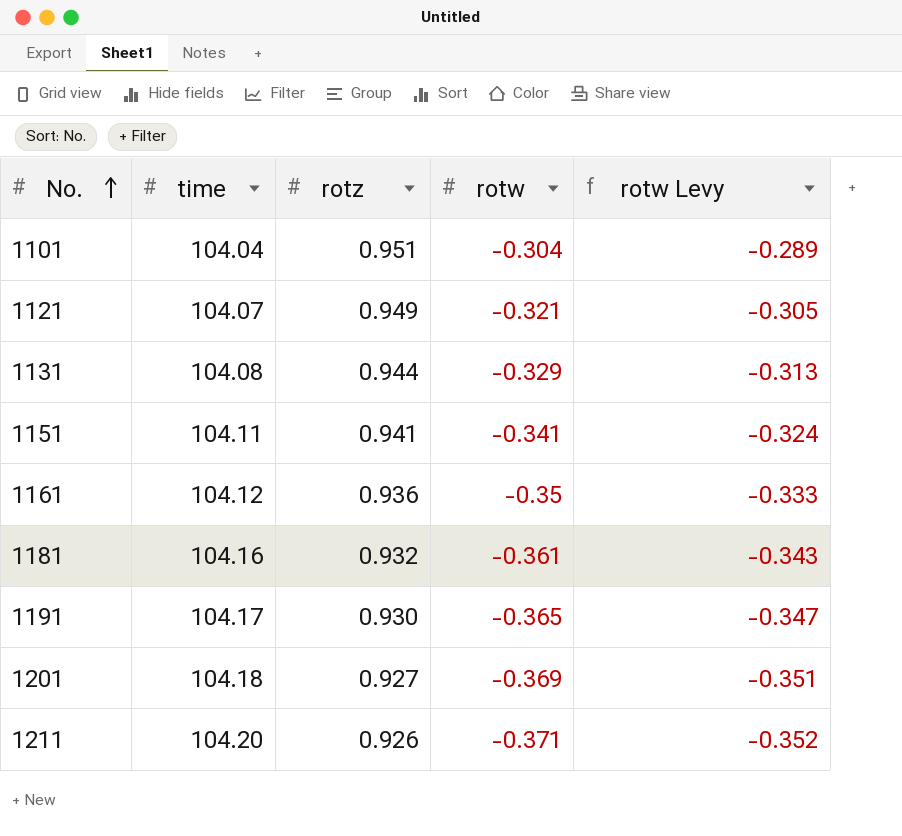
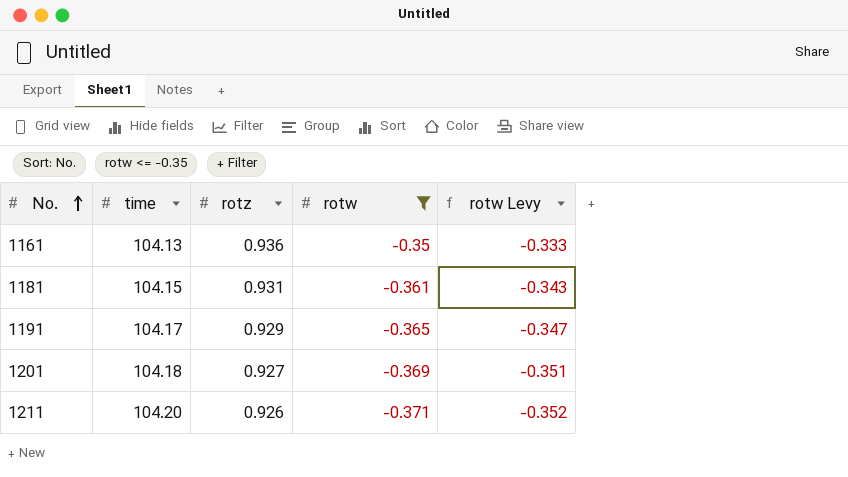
filter: none -> rotw <= -0.35
1161 | time: 104.12 -> 104.13
1181 | time: 104.16 -> 104.15
1181 | rotz: 0.932 -> 0.931
1191 | rotz: 0.930 -> 0.929

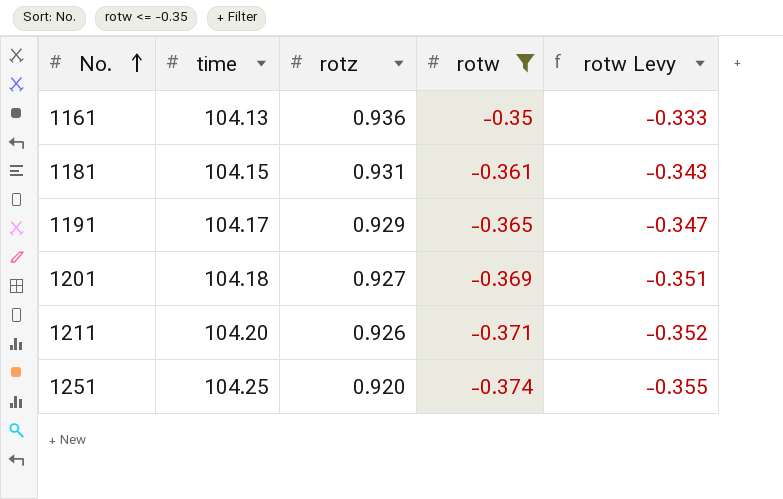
row 1251: none -> 104.25 | 0.920 | -0.374 | -0.355

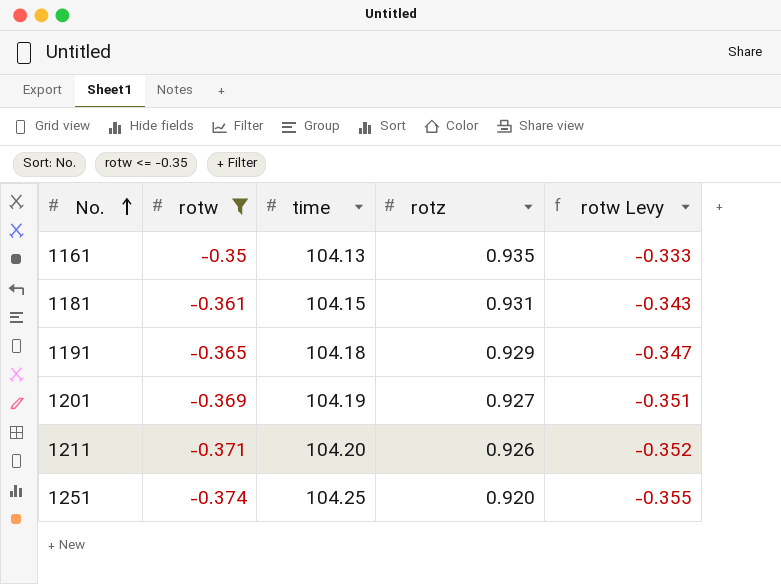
column rotw | position: 4 -> 2
1161 | rotz: 0.936 -> 0.935
1191 | time: 104.17 -> 104.18
1201 | time: 104.18 -> 104.19

